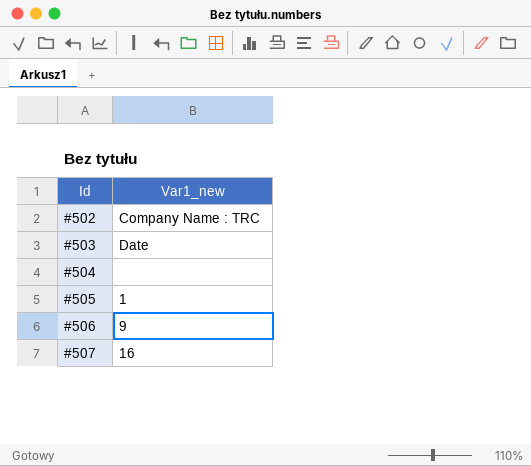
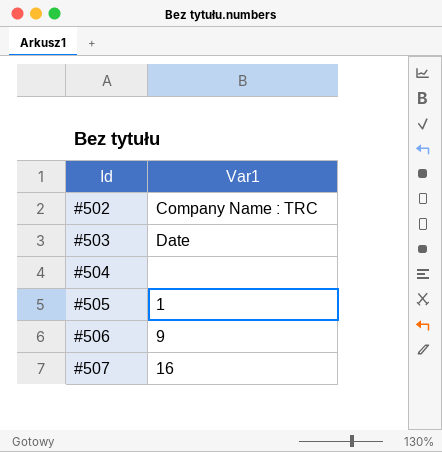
column name: Var1_new -> Var1

